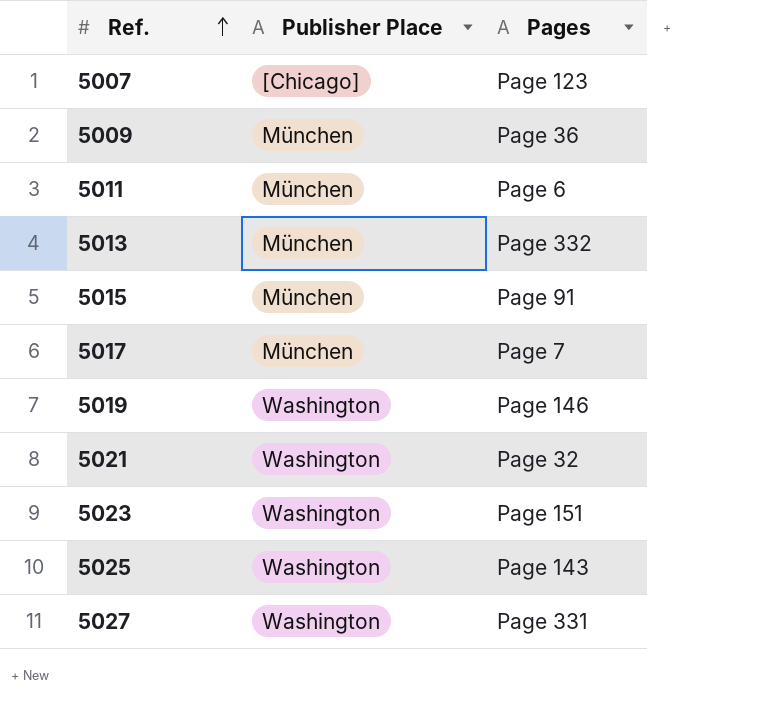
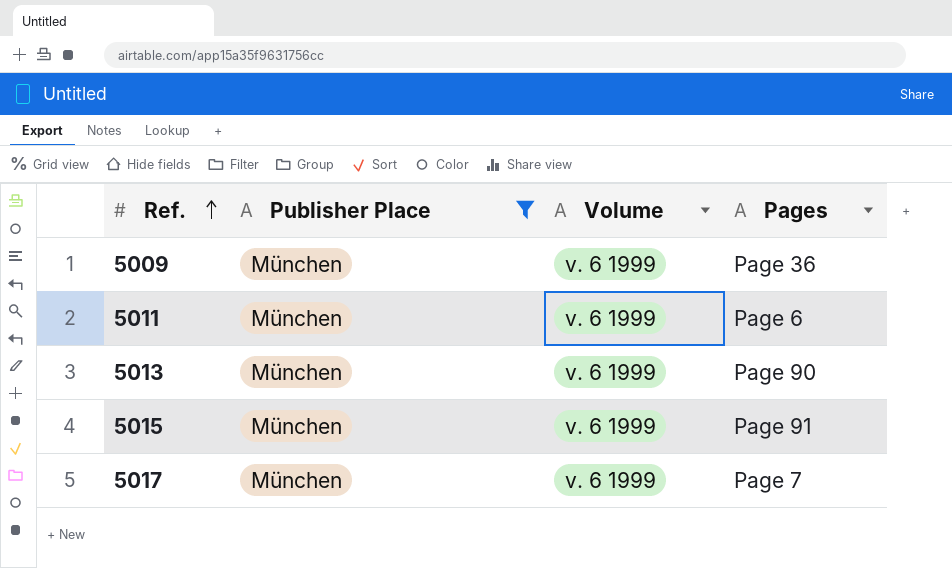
filter: none -> Publisher Place = München
column Volume | position: none -> 3
5013 | Pages: Page 332 -> Page 90

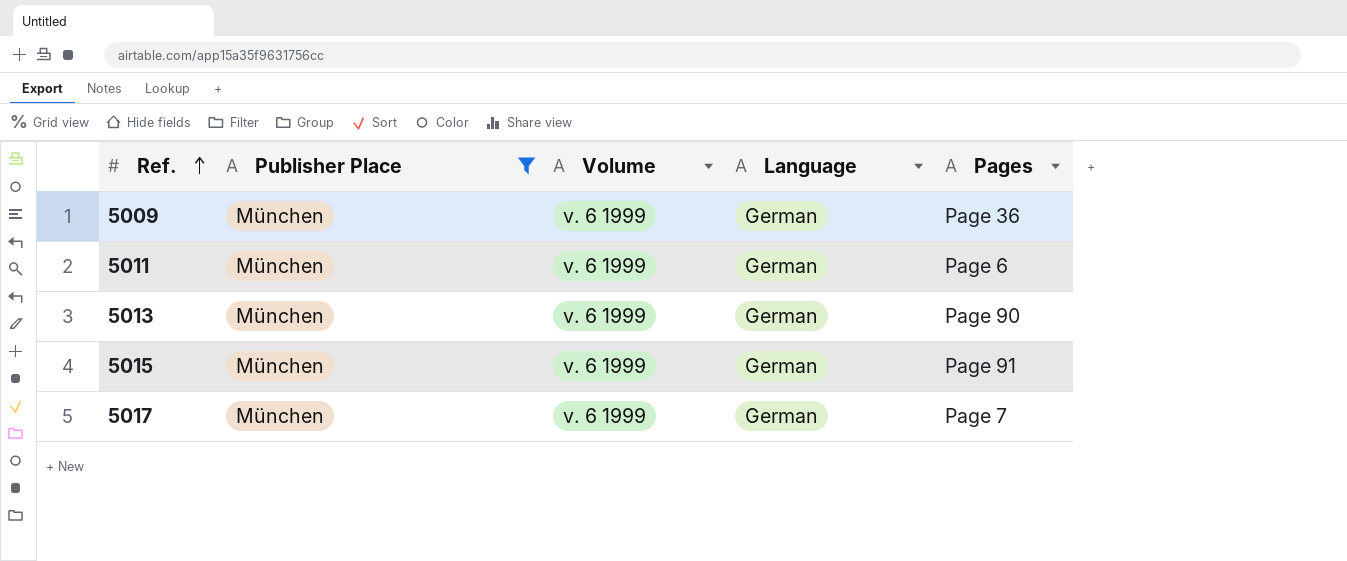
column Language | position: none -> 4

